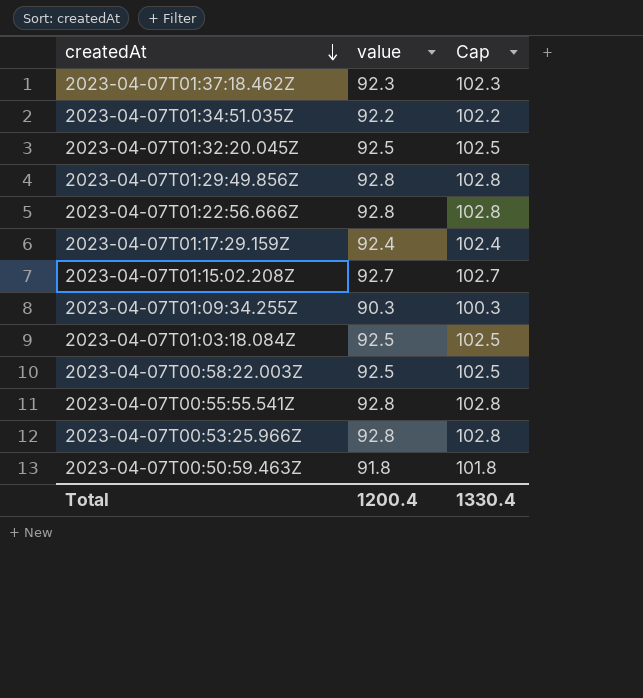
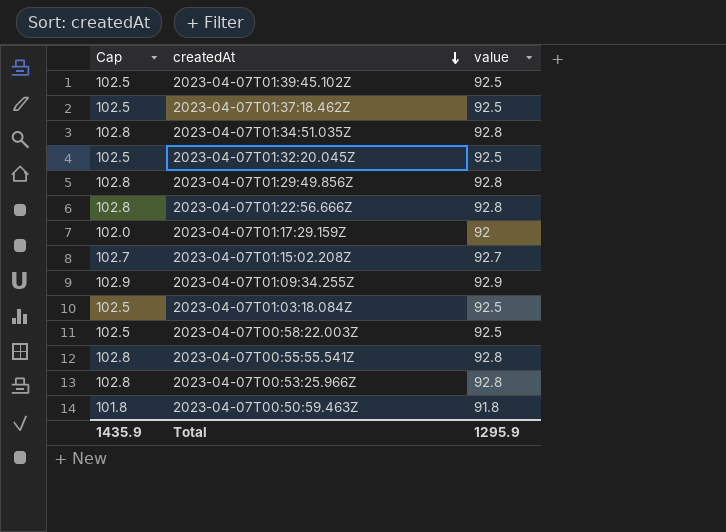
column Cap | position: 3 -> 1
row 2023-04-07T01:39:45.102Z: none -> 102.5 | 92.5
2023-04-07T01:37:18.462Z | Cap: 102.3 -> 102.5
2023-04-07T01:37:18.462Z | value: 92.3 -> 92.5
2023-04-07T01:34:51.035Z | Cap: 102.2 -> 102.8
2023-04-07T01:34:51.035Z | value: 92.2 -> 92.8
2023-04-07T01:17:29.159Z | Cap: 102.4 -> 102.0
2023-04-07T01:17:29.159Z | value: 92.4 -> 92
2023-04-07T01:09:34.255Z | Cap: 100.3 -> 102.9
2023-04-07T01:09:34.255Z | value: 90.3 -> 92.9
Total | Cap: 1330.4 -> 1435.9
Total | value: 1200.4 -> 1295.9

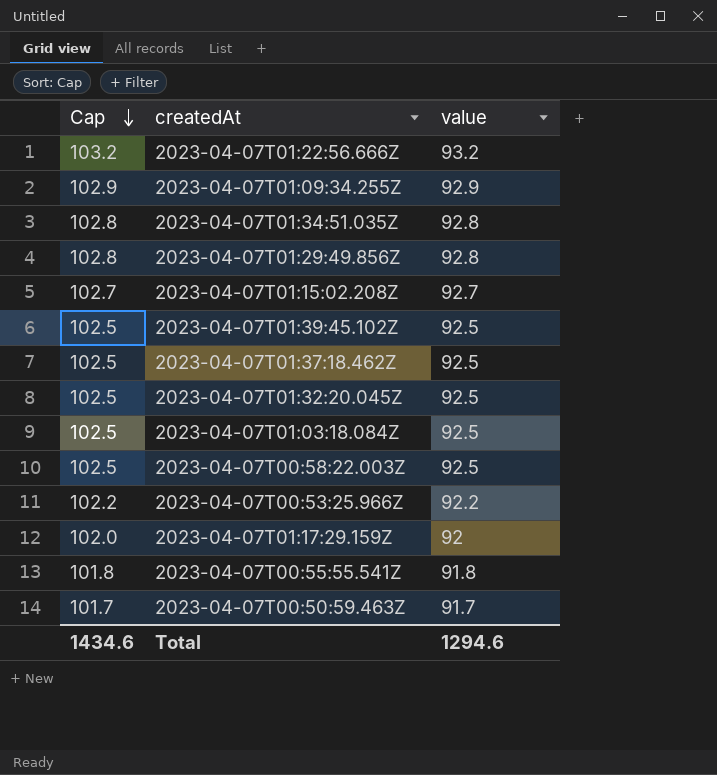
row order: createdAt descending -> Cap descending
2023-04-07T01:22:56.666Z | Cap: 102.8 -> 103.2
2023-04-07T01:22:56.666Z | value: 92.8 -> 93.2
2023-04-07T00:53:25.966Z | Cap: 102.8 -> 102.2
2023-04-07T00:53:25.966Z | value: 92.8 -> 92.2
2023-04-07T00:55:55.541Z | Cap: 102.8 -> 101.8
2023-04-07T00:55:55.541Z | value: 92.8 -> 91.8
2023-04-07T00:50:59.463Z | Cap: 101.8 -> 101.7
2023-04-07T00:50:59.463Z | value: 91.8 -> 91.7
Total | Cap: 1435.9 -> 1434.6
Total | value: 1295.9 -> 1294.6

